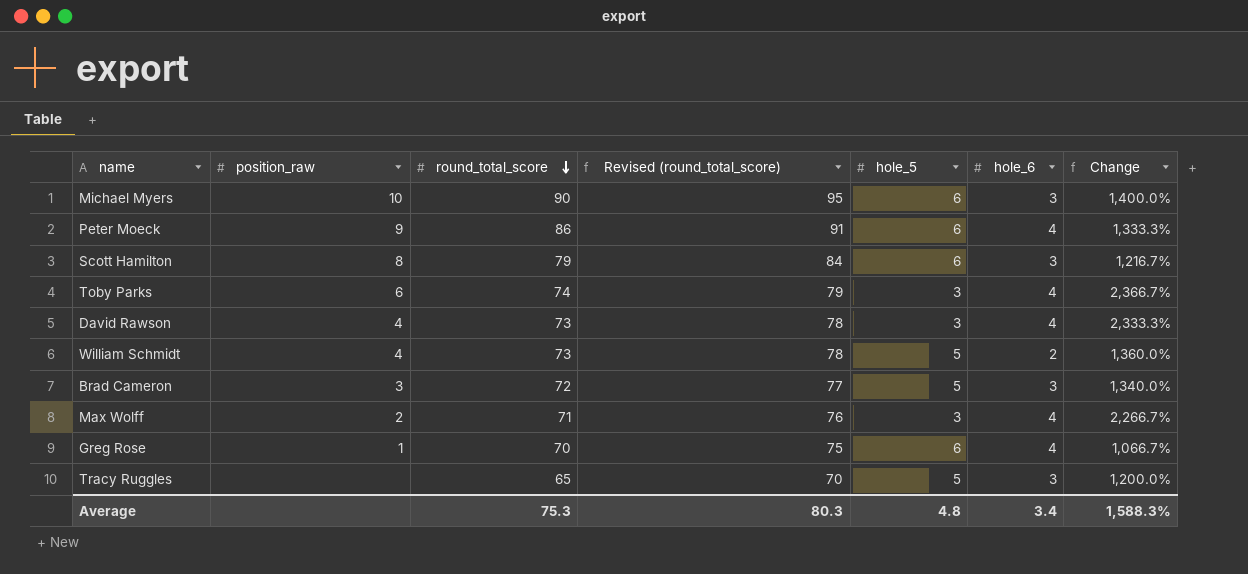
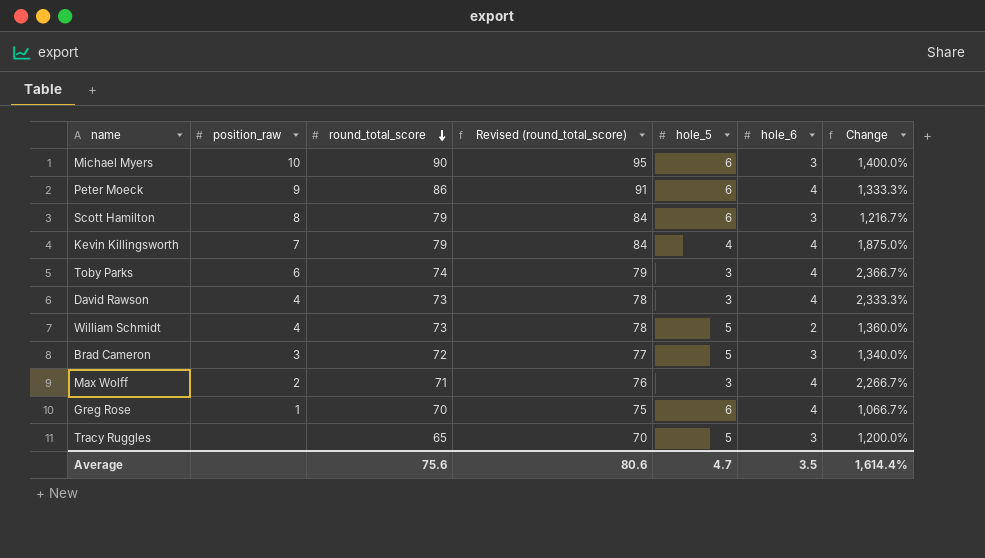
row Kevin Killingsworth: none -> 7 | 79 | 84 | 4 | 4 | 1,875.0%
Average | round_total_score: 75.3 -> 75.6
Average | Revised (round_total_score): 80.3 -> 80.6
Average | hole_5: 4.8 -> 4.7
Average | hole_6: 3.4 -> 3.5
Average | Change: 1,588.3% -> 1,614.4%

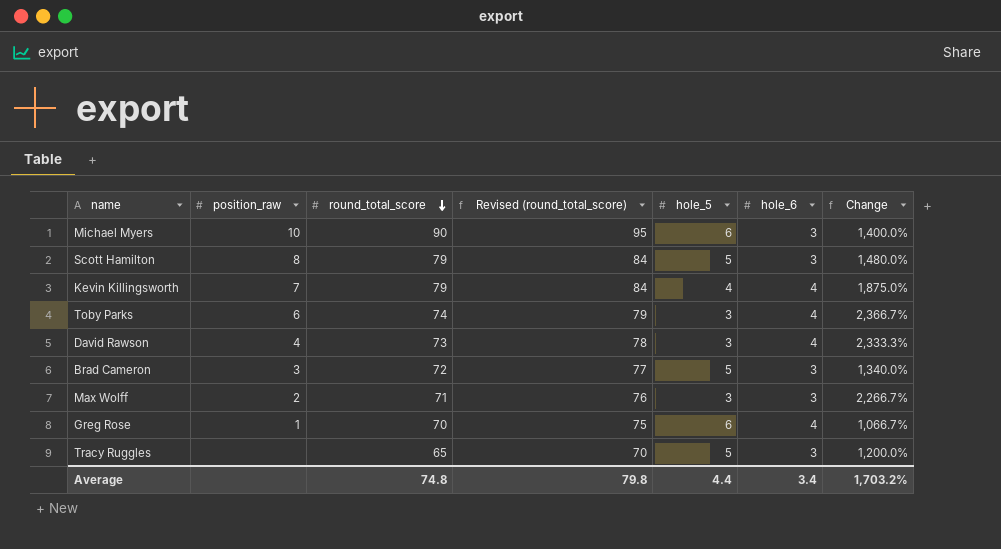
row Peter Moeck: 9 | 86 | 91 | 6 | 4 | 1,333.3% -> none
row William Schmidt: 4 | 73 | 78 | 5 | 2 | 1,360.0% -> none
Scott Hamilton | hole_5: 6 -> 5
Scott Hamilton | Change: 1,216.7% -> 1,480.0%
Max Wolff | hole_6: 4 -> 3
Average | round_total_score: 75.6 -> 74.8
Average | Revised (round_total_score): 80.6 -> 79.8
Average | hole_5: 4.7 -> 4.4
Average | hole_6: 3.5 -> 3.4
Average | Change: 1,614.4% -> 1,703.2%

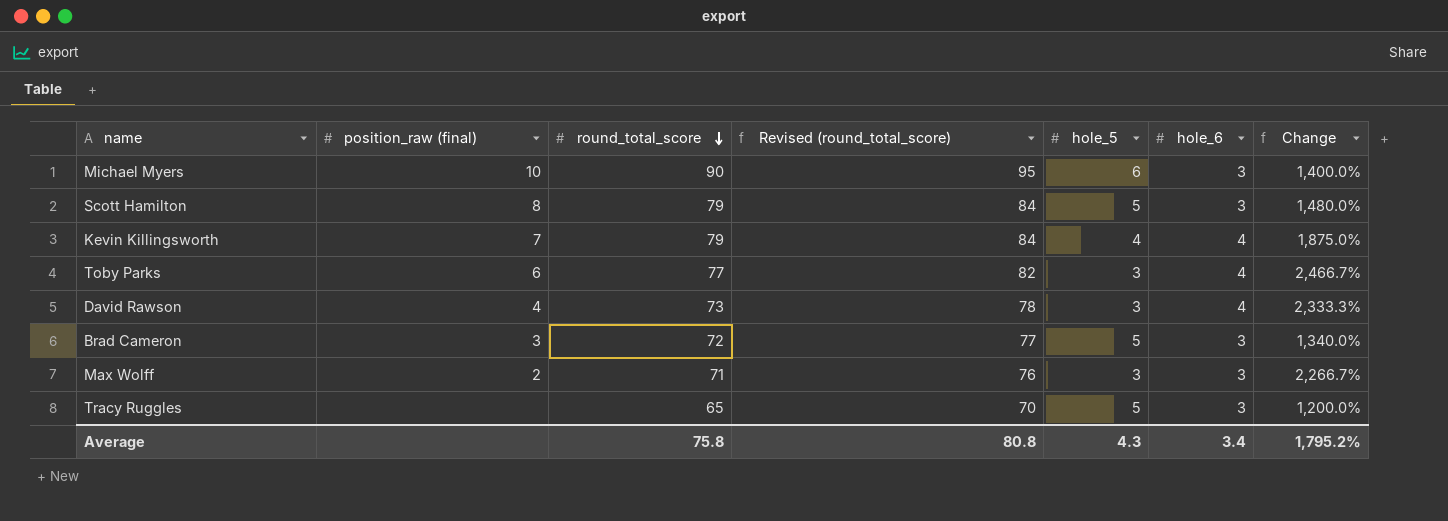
column name: position_raw -> position_raw (final)
row Greg Rose: 1 | 70 | 75 | 6 | 4 | 1,066.7% -> none
Toby Parks | round_total_score: 74 -> 77
Toby Parks | Revised (round_total_score): 79 -> 82
Toby Parks | Change: 2,366.7% -> 2,466.7%
Average | round_total_score: 74.8 -> 75.8
Average | Revised (round_total_score): 79.8 -> 80.8
Average | hole_5: 4.4 -> 4.3
Average | Change: 1,703.2% -> 1,795.2%

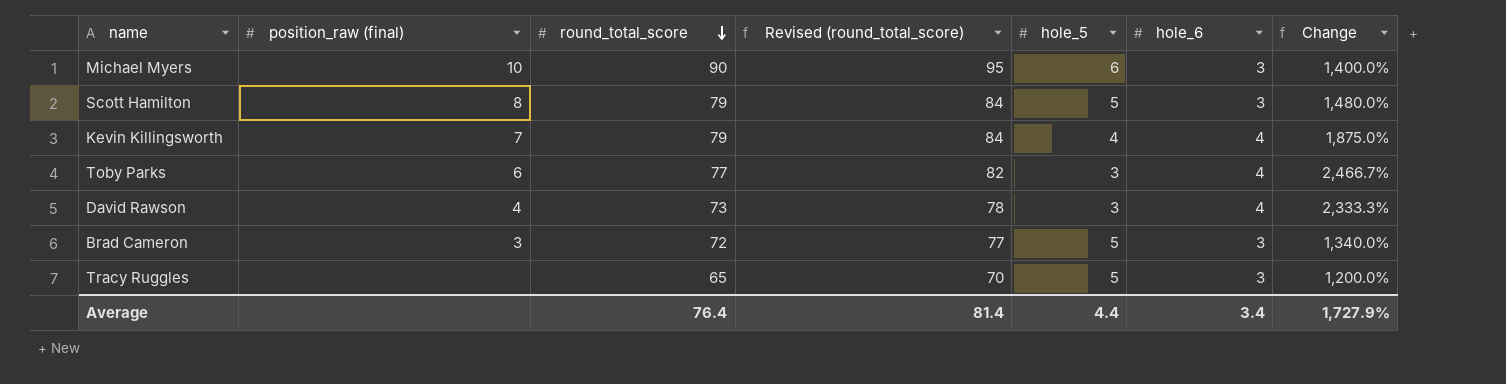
row Max Wolff: 2 | 71 | 76 | 3 | 3 | 2,266.7% -> none
Average | round_total_score: 75.8 -> 76.4
Average | Revised (round_total_score): 80.8 -> 81.4
Average | hole_5: 4.3 -> 4.4
Average | Change: 1,795.2% -> 1,727.9%

